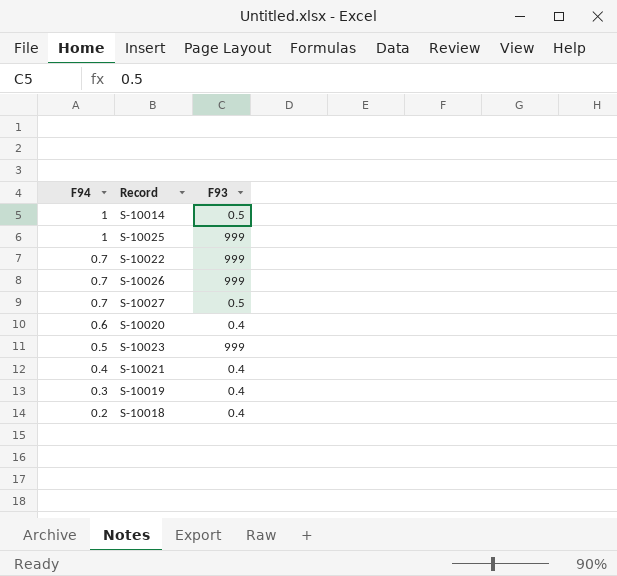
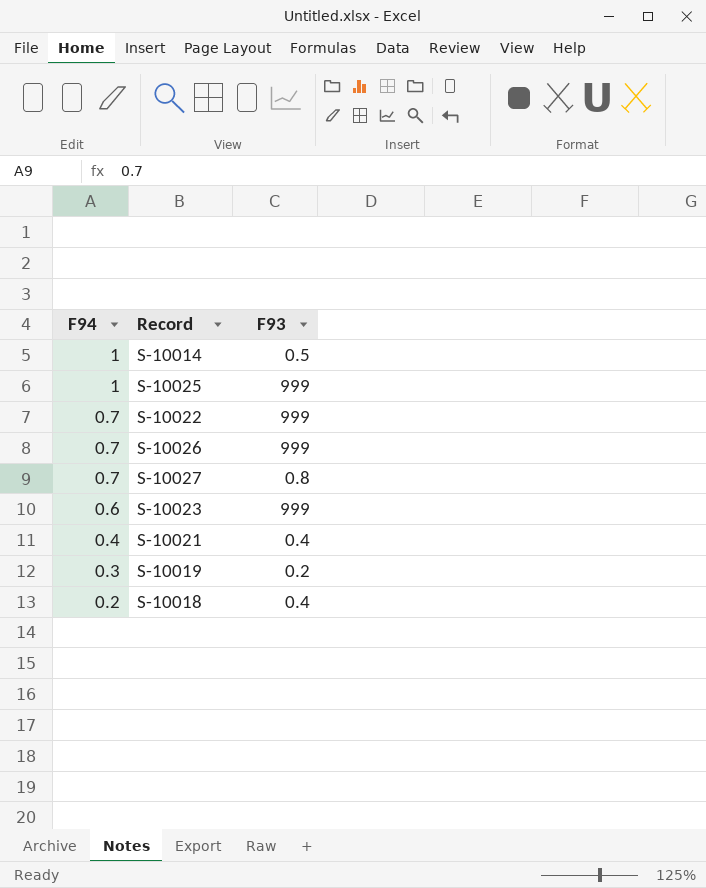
row S-10020: 0.6 | 0.4 -> none
S-10027 | F93: 0.5 -> 0.8
S-10023 | F94: 0.5 -> 0.6
S-10019 | F93: 0.4 -> 0.2

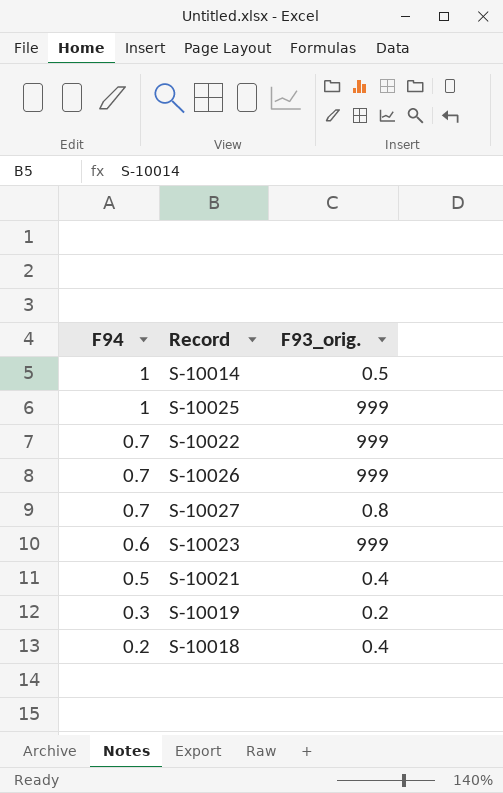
column name: F93 -> F93_orig.
S-10021 | F94: 0.4 -> 0.5

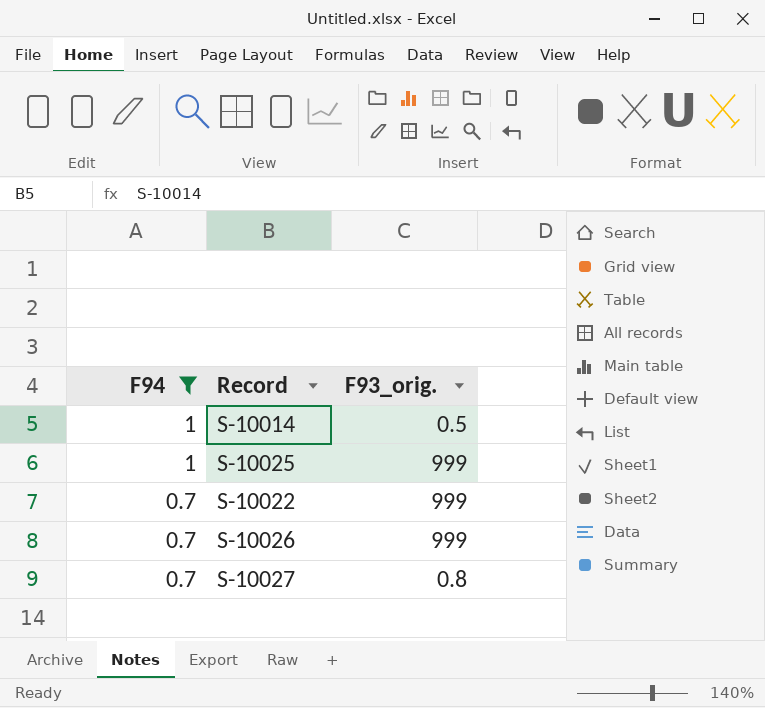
filter: none -> F94 >= 0.7

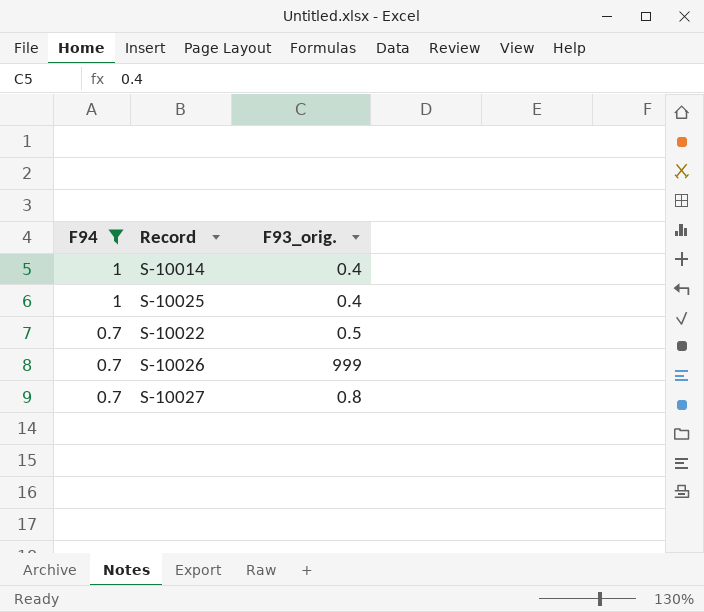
S-10014 | F93_orig.: 0.5 -> 0.4
S-10025 | F93_orig.: 999 -> 0.4
S-10022 | F93_orig.: 999 -> 0.5

